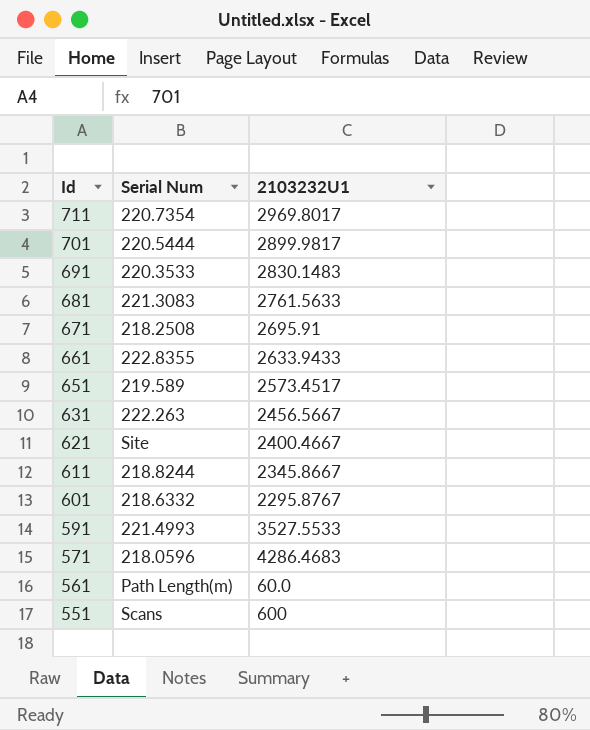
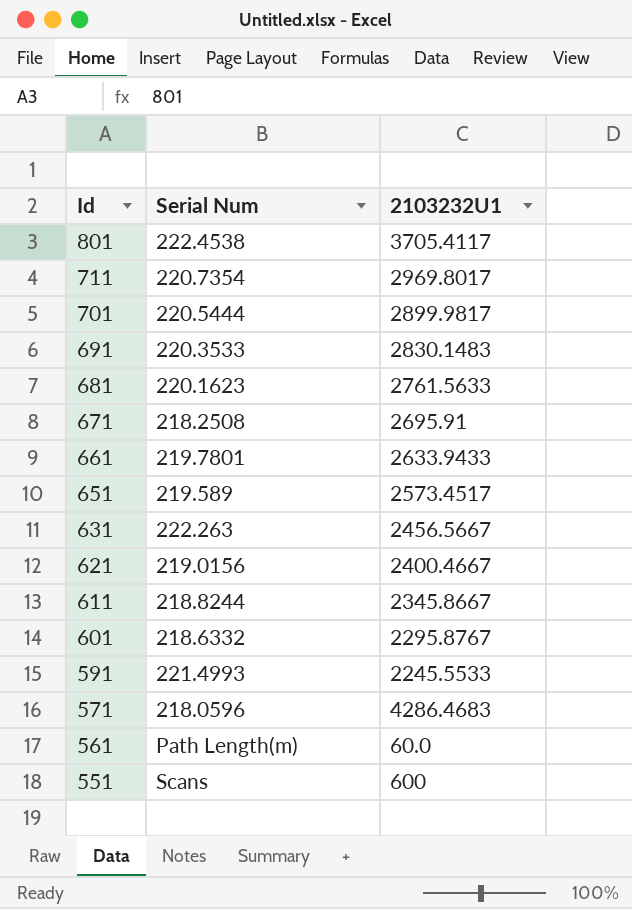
row 801: none -> 222.4538 | 3705.4117
681 | Serial Num: 221.3083 -> 220.1623
661 | Serial Num: 222.8355 -> 219.7801
621 | Serial Num: Site -> 219.0156
591 | 2103232U1: 3527.5533 -> 2245.5533

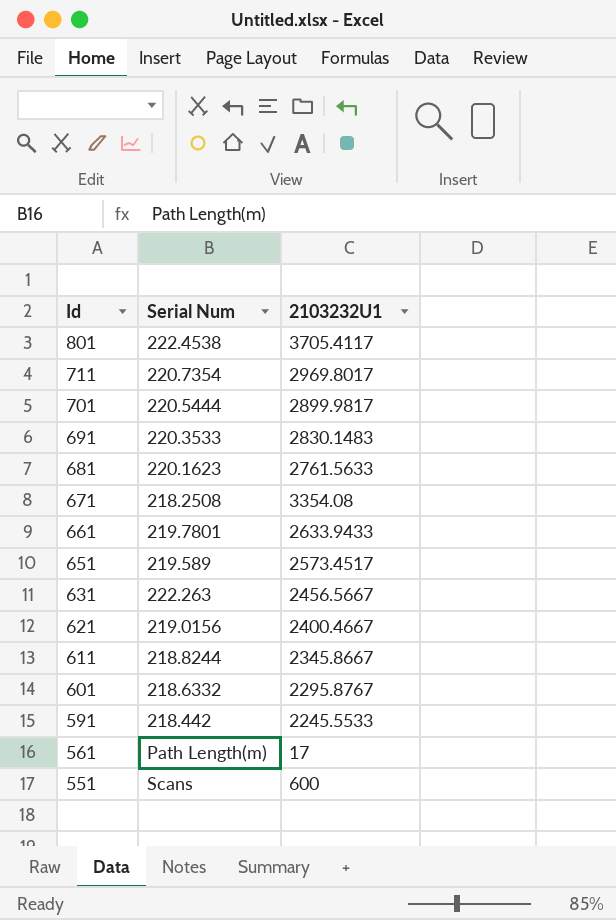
row 571: 218.0596 | 4286.4683 -> none
671 | 2103232U1: 2695.91 -> 3354.08
591 | Serial Num: 221.4993 -> 218.442
561 | 2103232U1: 60.0 -> 17

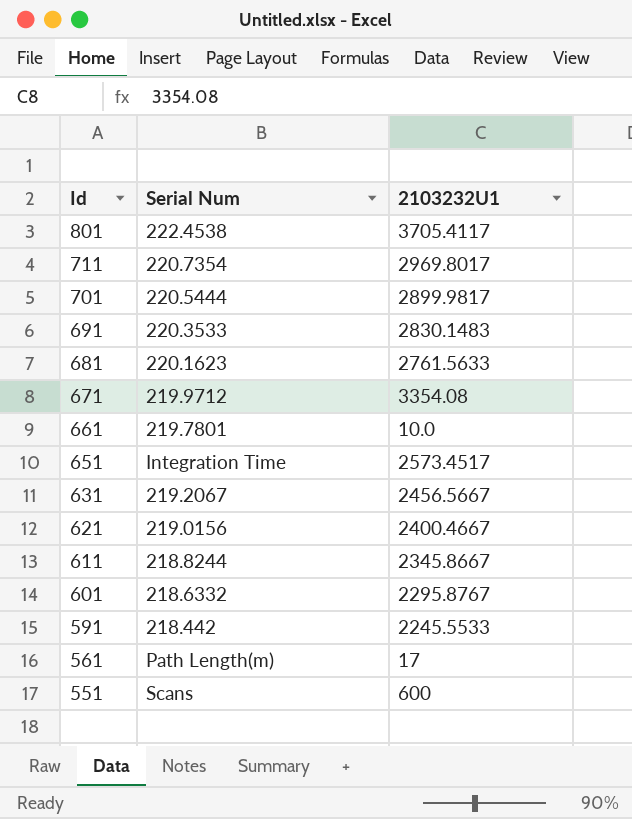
671 | Serial Num: 218.2508 -> 219.9712
661 | 2103232U1: 2633.9433 -> 10.0
651 | Serial Num: 219.589 -> Integration Time
631 | Serial Num: 222.263 -> 219.2067

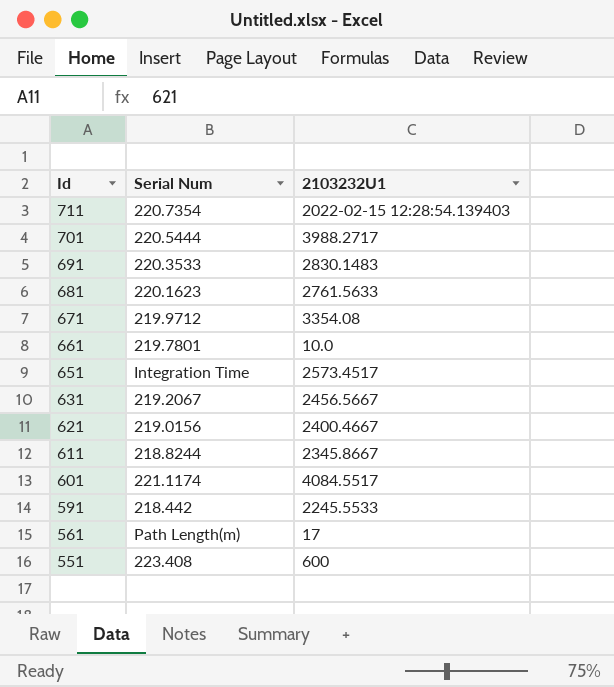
row 801: 222.4538 | 3705.4117 -> none
711 | 2103232U1: 2969.8017 -> 2022-02-15 12:28:54.139403
701 | 2103232U1: 2899.9817 -> 3988.2717
601 | Serial Num: 218.6332 -> 221.1174
601 | 2103232U1: 2295.8767 -> 4084.5517
551 | Serial Num: Scans -> 223.408

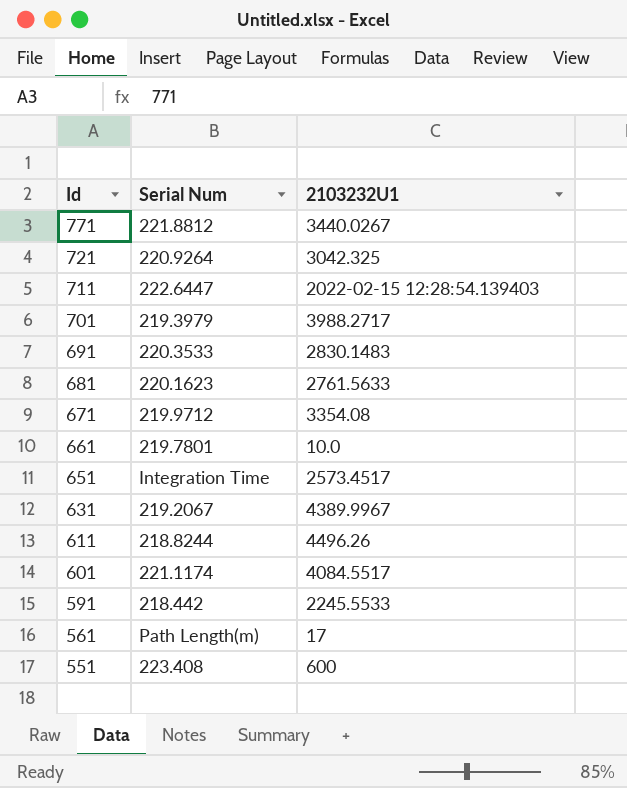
row 621: 219.0156 | 2400.4667 -> none
row 771: none -> 221.8812 | 3440.0267
row 721: none -> 220.9264 | 3042.325
711 | Serial Num: 220.7354 -> 222.6447
701 | Serial Num: 220.5444 -> 219.3979
631 | 2103232U1: 2456.5667 -> 4389.9967
611 | 2103232U1: 2345.8667 -> 4496.26

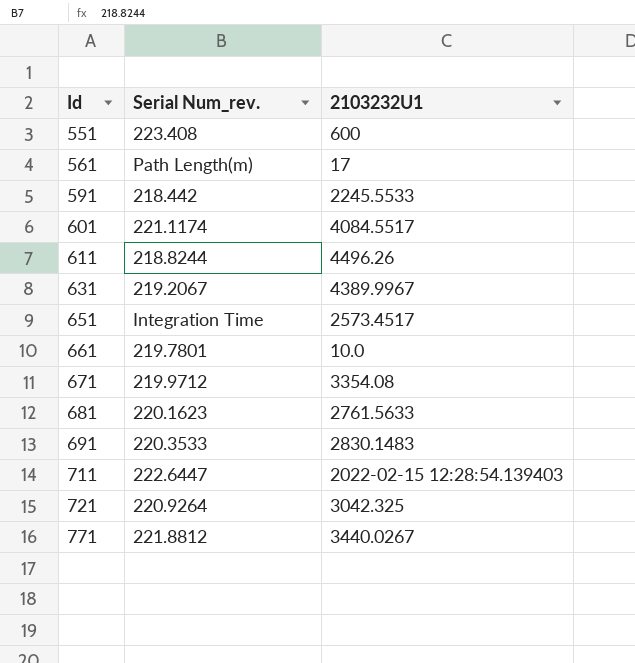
row order: Id descending -> Id ascending
column name: Serial Num -> Serial Num_rev.
row 701: 219.3979 | 3988.2717 -> none

